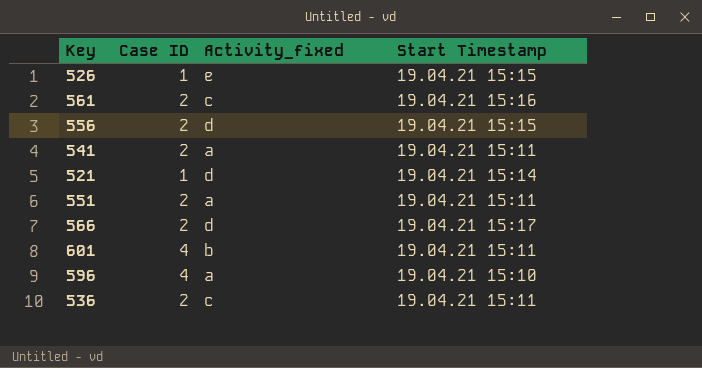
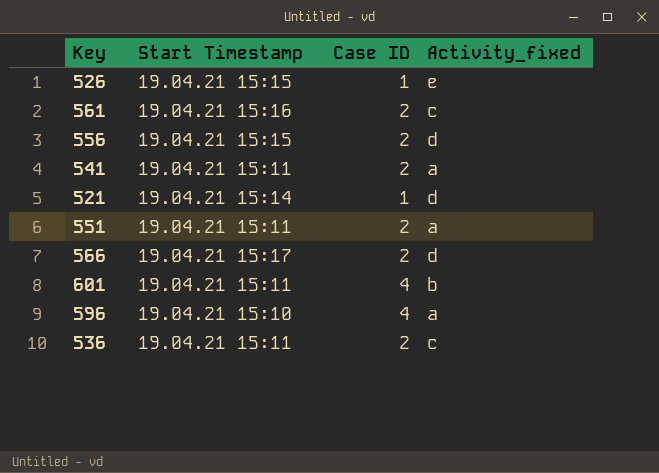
column Start Timestamp | position: 4 -> 2

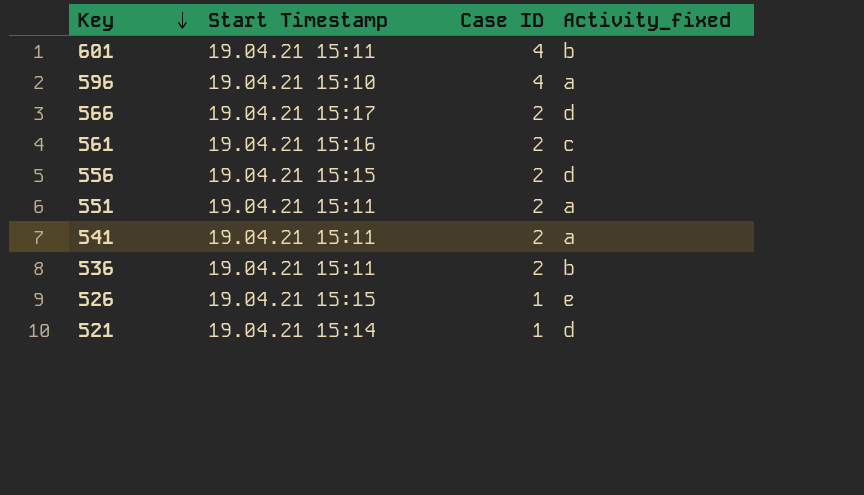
row order: none -> Key descending
536 | Activity_fixed: c -> b

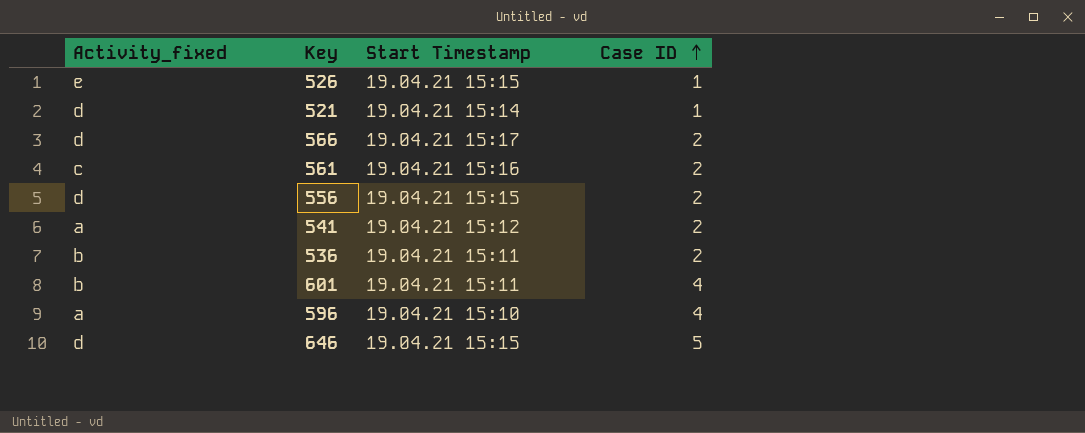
row order: Key descending -> Case ID ascending
column Activity_fixed | position: 4 -> 1
row 551: 19.04.21 15:11 | 2 | a -> none
541 | Start Timestamp: 19.04.21 15:11 -> 19.04.21 15:12
row 646: none -> d | 19.04.21 15:15 | 5

